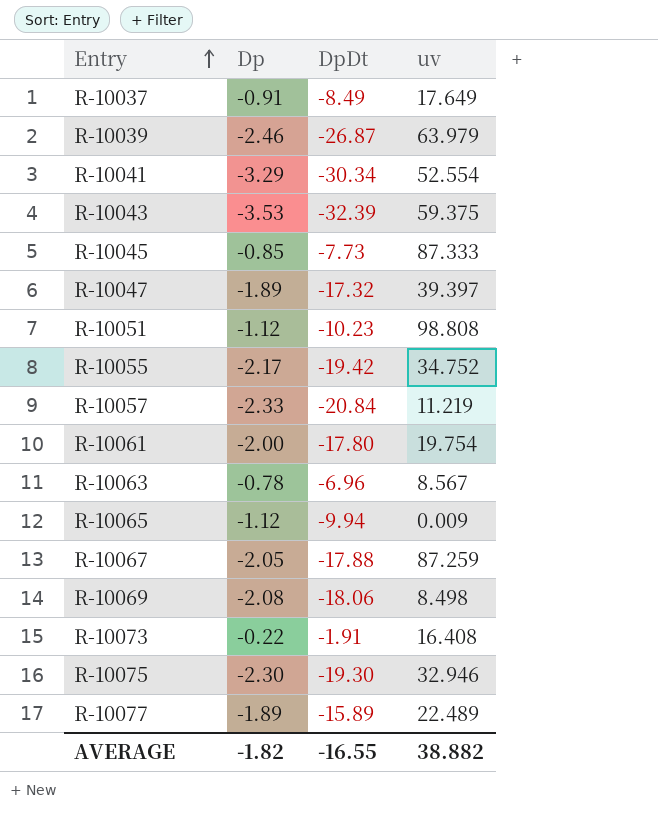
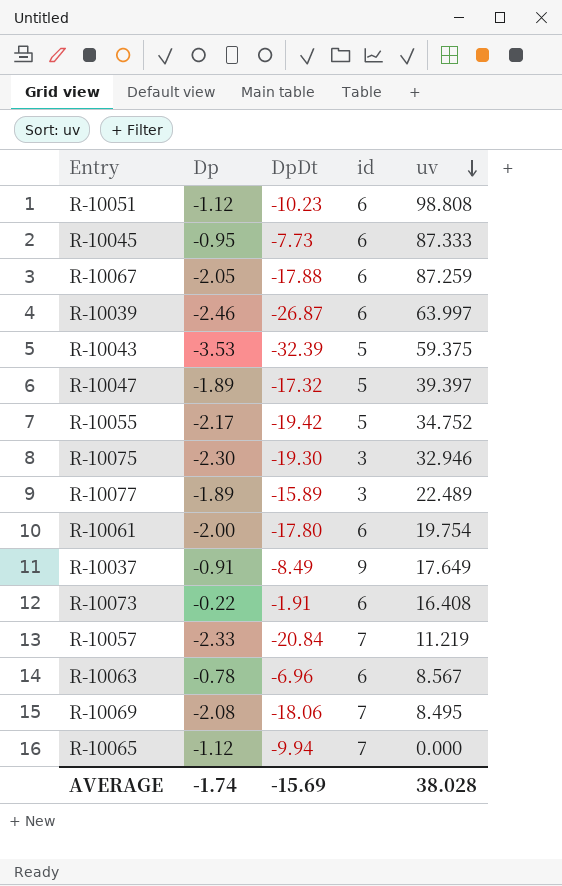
row order: Entry ascending -> uv descending
column id | position: none -> 4
row R-10041: -3.29 | -30.34 | 52.554 -> none
R-10045 | Dp: -0.85 -> -0.95
R-10039 | uv: 63.979 -> 63.997
R-10069 | uv: 8.498 -> 8.495
R-10065 | uv: 0.009 -> 0.000
AVERAGE | Dp: -1.82 -> -1.74
AVERAGE | DpDt: -16.55 -> -15.69
AVERAGE | uv: 38.882 -> 38.028

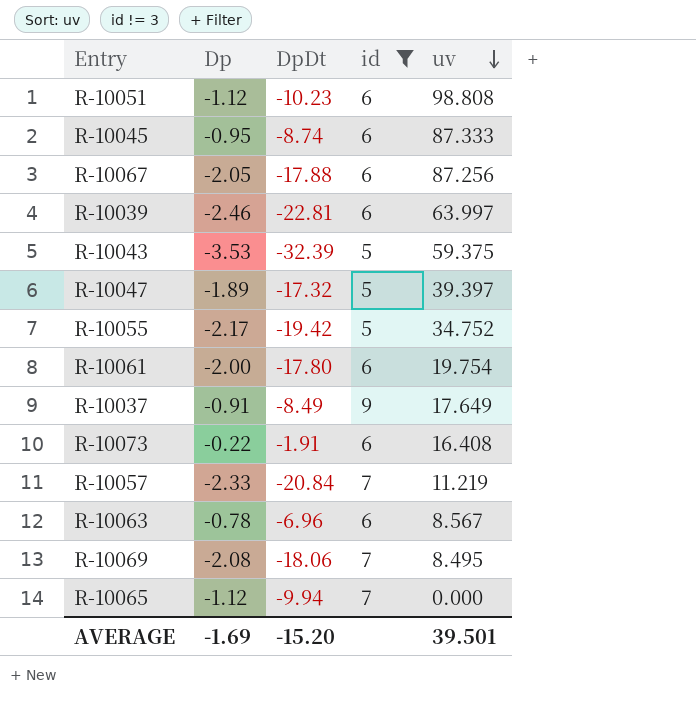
filter: none -> id != 3
R-10045 | DpDt: -7.73 -> -8.74
R-10067 | uv: 87.259 -> 87.256
R-10039 | DpDt: -26.87 -> -22.81
AVERAGE | Dp: -1.74 -> -1.69
AVERAGE | DpDt: -15.69 -> -15.20
AVERAGE | uv: 38.028 -> 39.501

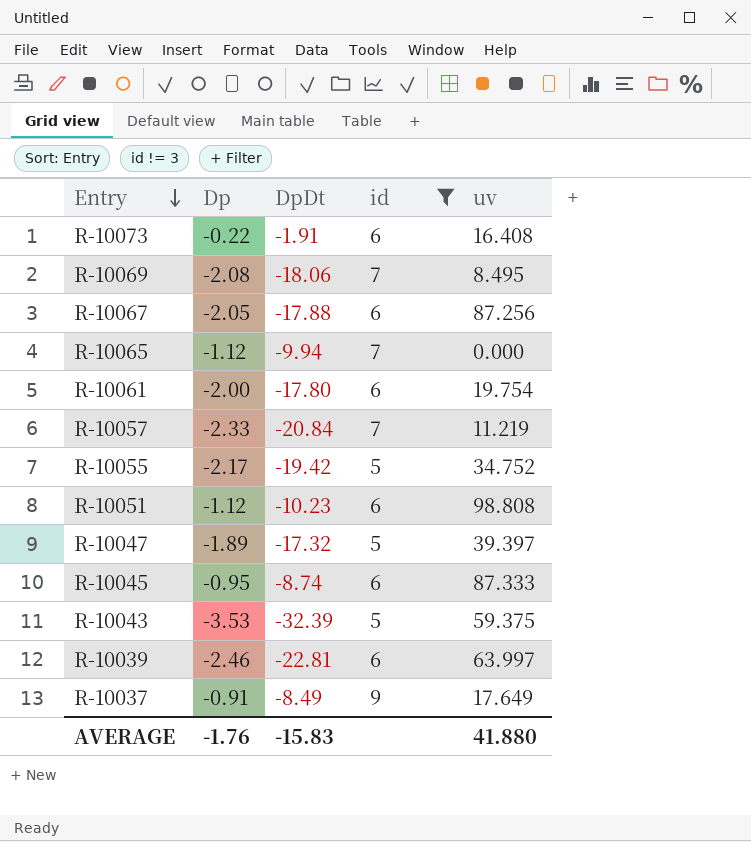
row order: uv descending -> Entry descending
row R-10063: -0.78 | -6.96 | 6 | 8.567 -> none
AVERAGE | Dp: -1.69 -> -1.76
AVERAGE | DpDt: -15.20 -> -15.83
AVERAGE | uv: 39.501 -> 41.880

